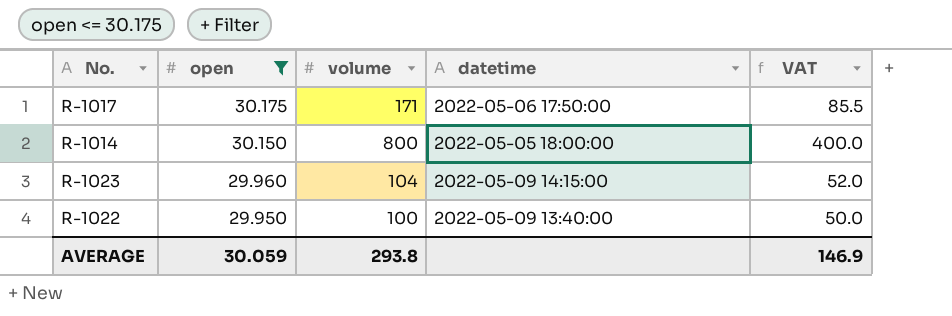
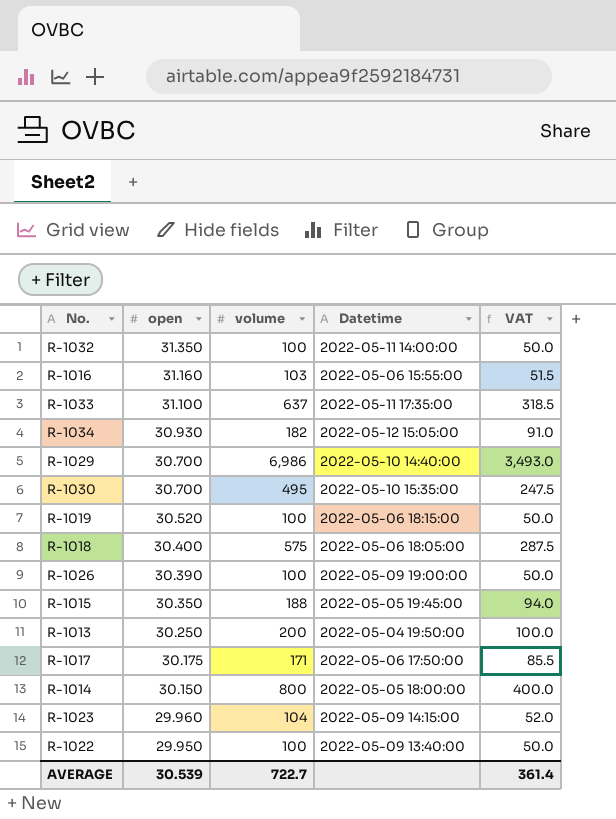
filter: open <= 30.175 -> none
column name: datetime -> Datetime
AVERAGE | open: 30.059 -> 30.539
AVERAGE | volume: 293.8 -> 722.7
AVERAGE | VAT: 146.9 -> 361.4

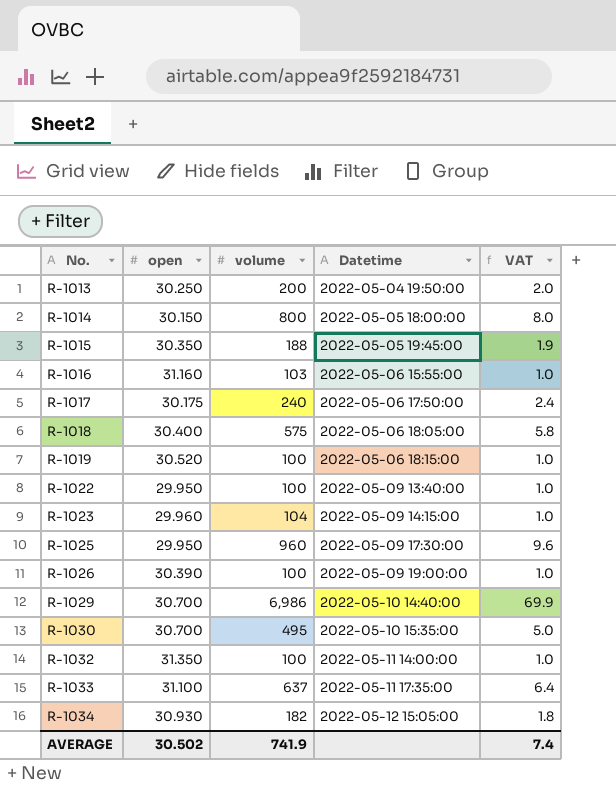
row order: open descending -> No. ascending
column VAT | formula: [volume] * 0.5 -> [volume] * 0.01
R-1017 | volume: 171 -> 240
row R-1025: none -> 29.950 | 960 | 2022-05-09 17:30:00 | 9.6
AVERAGE | open: 30.539 -> 30.502
AVERAGE | volume: 722.7 -> 741.9
AVERAGE | VAT: 361.4 -> 7.4

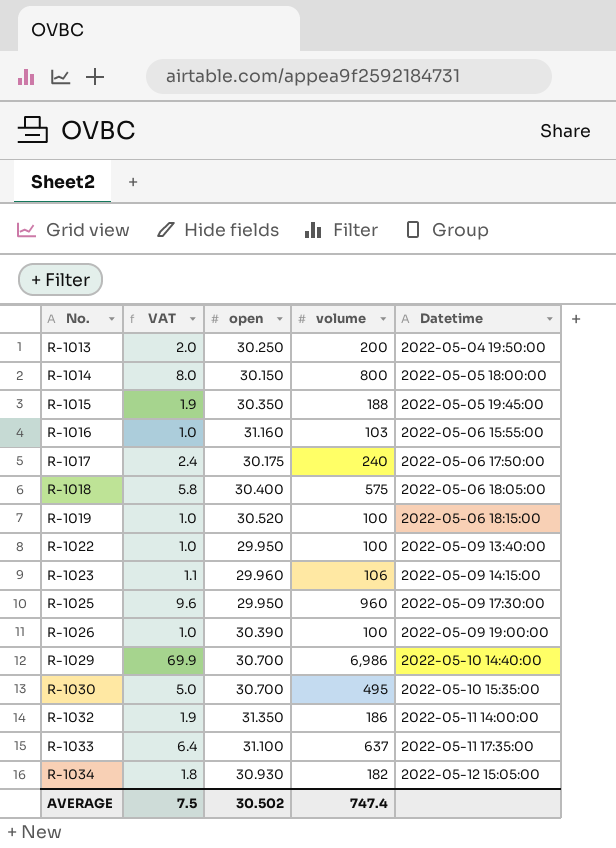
column VAT | position: 5 -> 2
R-1023 | VAT: 1.0 -> 1.1
R-1023 | volume: 104 -> 106
R-1032 | VAT: 1.0 -> 1.9
R-1032 | volume: 100 -> 186
AVERAGE | VAT: 7.4 -> 7.5
AVERAGE | volume: 741.9 -> 747.4

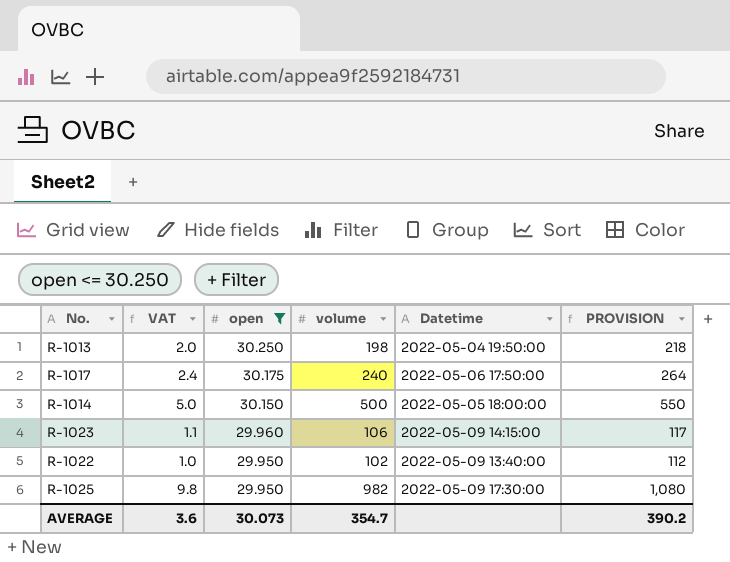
filter: none -> open <= 30.250
row order: No. ascending -> open descending
column PROVISION | formula: none -> [volume] * 1.1
R-1013 | volume: 200 -> 198
R-1014 | VAT: 8.0 -> 5.0
R-1014 | volume: 800 -> 500
R-1022 | volume: 100 -> 102
R-1025 | VAT: 9.6 -> 9.8
R-1025 | volume: 960 -> 982
AVERAGE | VAT: 7.5 -> 3.6
AVERAGE | open: 30.502 -> 30.073
AVERAGE | volume: 747.4 -> 354.7

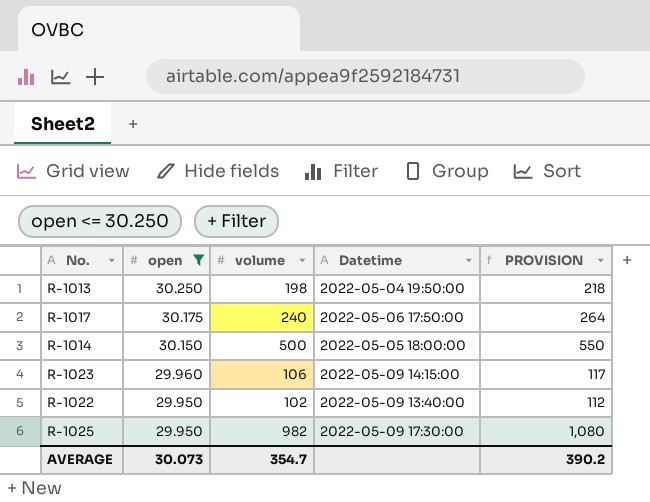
column VAT | formula: [volume] * 0.01 -> none

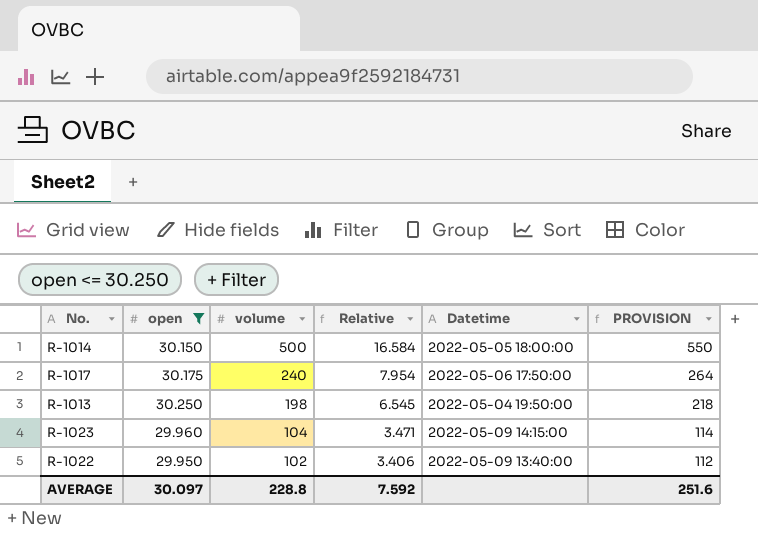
row order: open descending -> volume descending
column Relative | formula: none -> [volume] / [open]
row R-1025: 29.950 | 982 | 2022-05-09 17:30:00 | 1,080 -> none
R-1023 | volume: 106 -> 104
R-1023 | PROVISION: 117 -> 114
AVERAGE | open: 30.073 -> 30.097
AVERAGE | volume: 354.7 -> 228.8
AVERAGE | PROVISION: 390.2 -> 251.6

